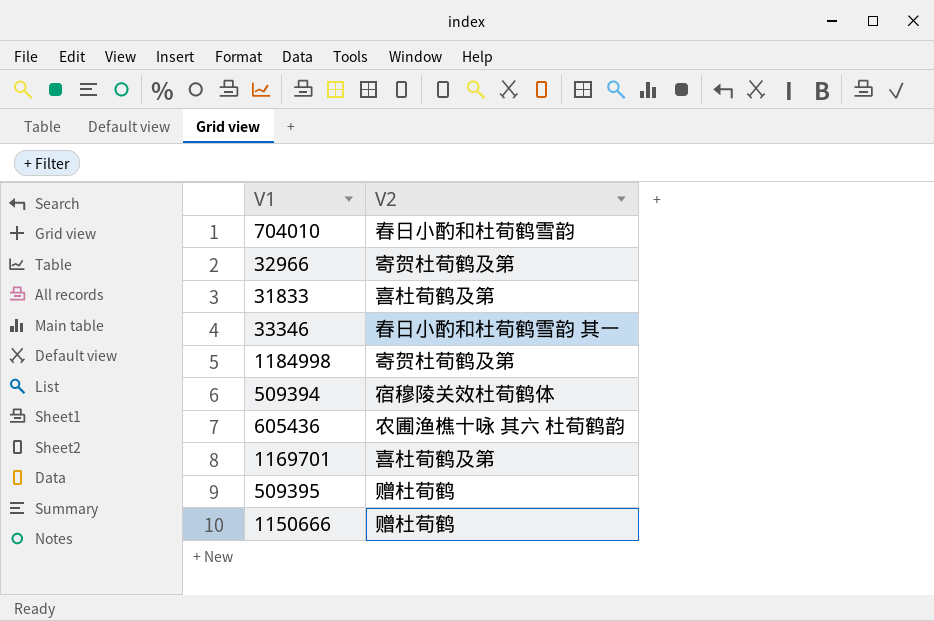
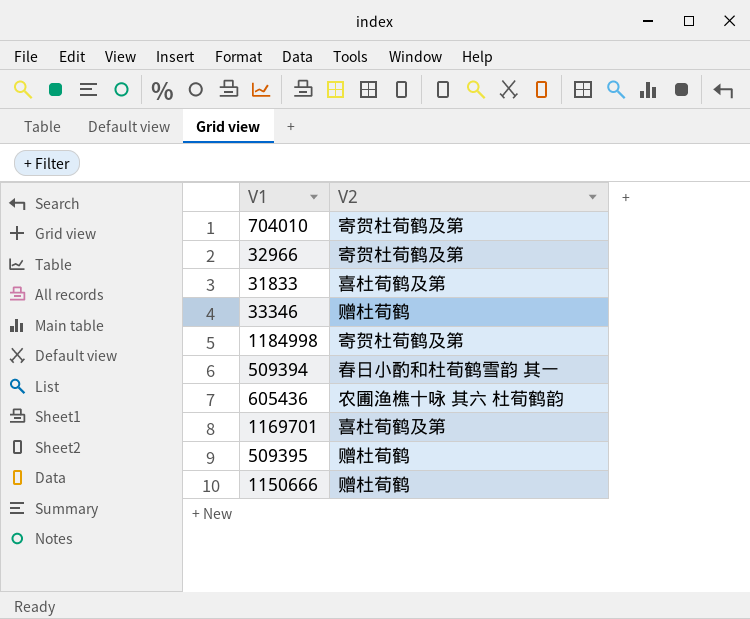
704010 | V2: 春日小酌和杜荀鹤雪韵 -> 寄贺杜荀鹤及第
33346 | V2: 春日小酌和杜荀鹤雪韵 其一 -> 赠杜荀鹤
509394 | V2: 宿穆陵关效杜荀鹤体 -> 春日小酌和杜荀鹤雪韵 其一

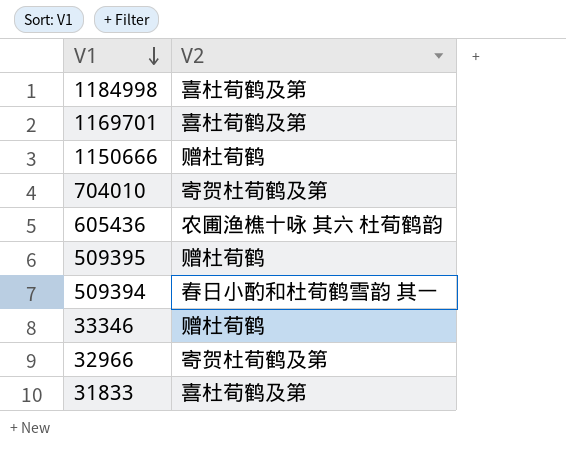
row order: none -> V1 descending
1184998 | V2: 寄贺杜荀鹤及第 -> 喜杜荀鹤及第

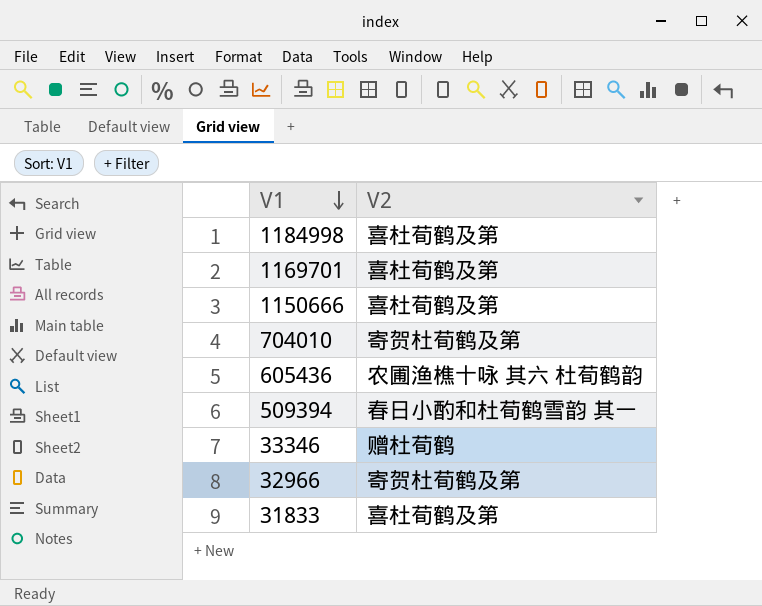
row 509395: 赠杜荀鹤 -> none
1150666 | V2: 赠杜荀鹤 -> 喜杜荀鹤及第

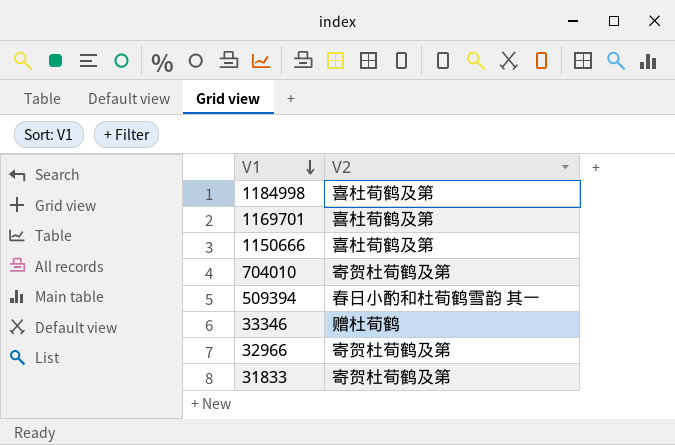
row 605436: 农圃渔樵十咏 其六 杜荀鹤韵 -> none
31833 | V2: 喜杜荀鹤及第 -> 寄贺杜荀鹤及第

